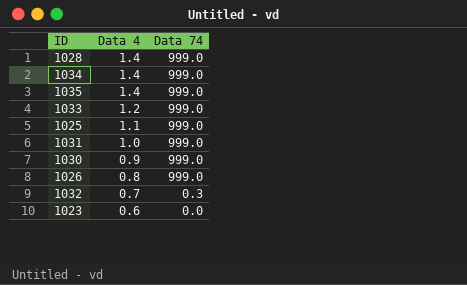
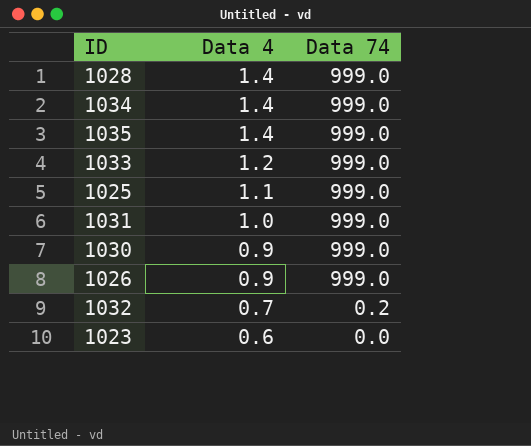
1026 | Data 4: 0.8 -> 0.9
1032 | Data 74: 0.3 -> 0.2

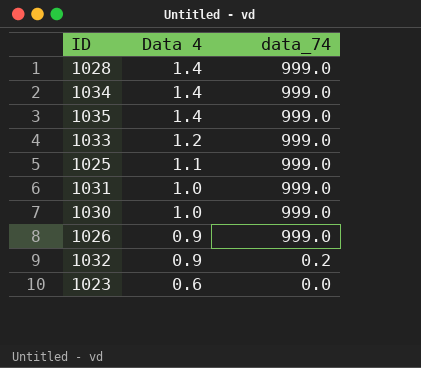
column name: Data 74 -> data_74
1030 | Data 4: 0.9 -> 1.0
1032 | Data 4: 0.7 -> 0.9

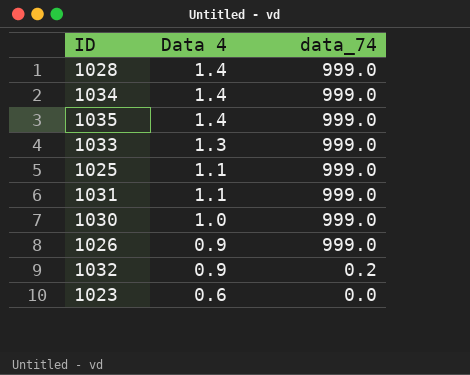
1033 | Data 4: 1.2 -> 1.3
1031 | Data 4: 1.0 -> 1.1

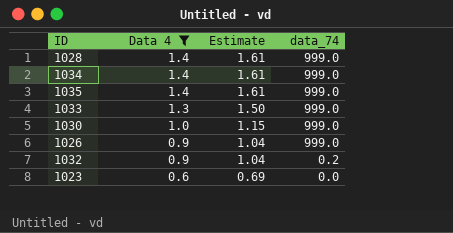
filter: none -> Data 4 != 1.1
column Estimate | formula: none -> [Data 4] * 1.15

